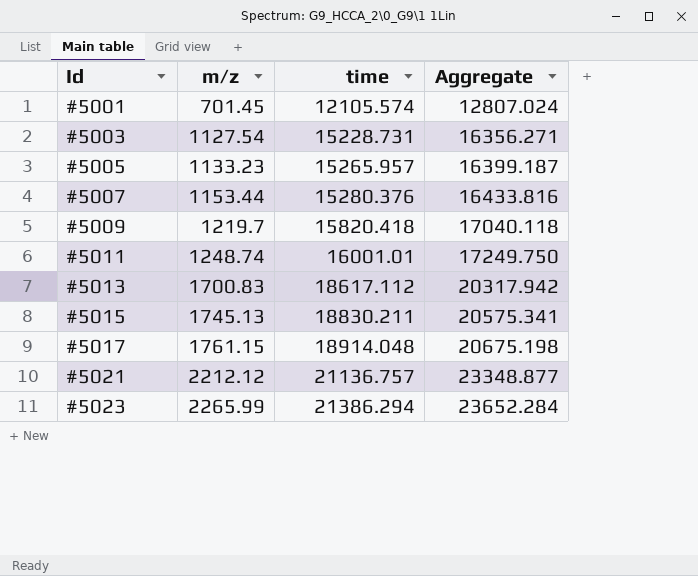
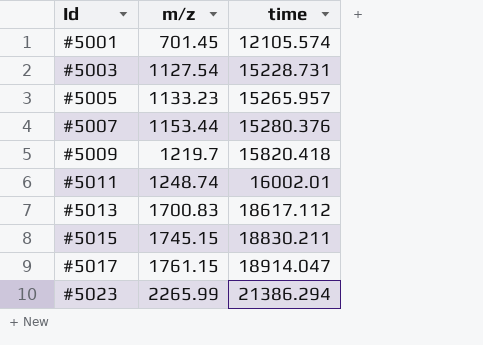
column Aggregate | formula: [m/z] + [time] -> none
row #5021: 2212.12 | 21136.757 | 23348.877 -> none
#5011 | time: 16001.01 -> 16002.01
#5015 | m/z: 1745.13 -> 1745.15
#5017 | time: 18914.048 -> 18914.047

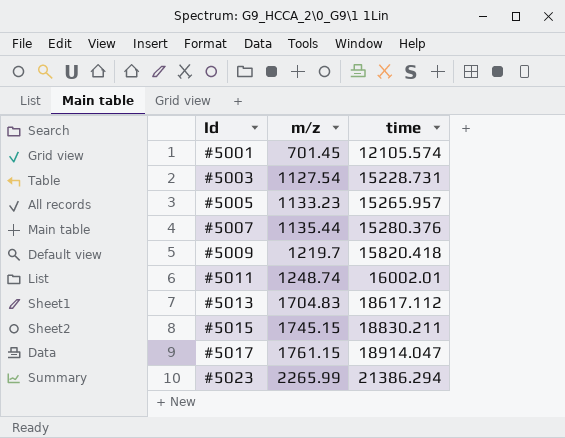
#5007 | m/z: 1153.44 -> 1135.44
#5013 | m/z: 1700.83 -> 1704.83

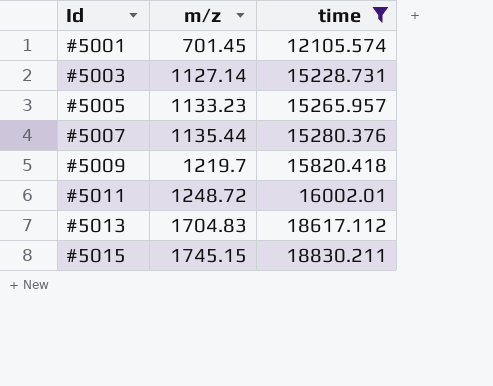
filter: none -> time <= 18830.211
#5003 | m/z: 1127.54 -> 1127.14
#5011 | m/z: 1248.74 -> 1248.72

